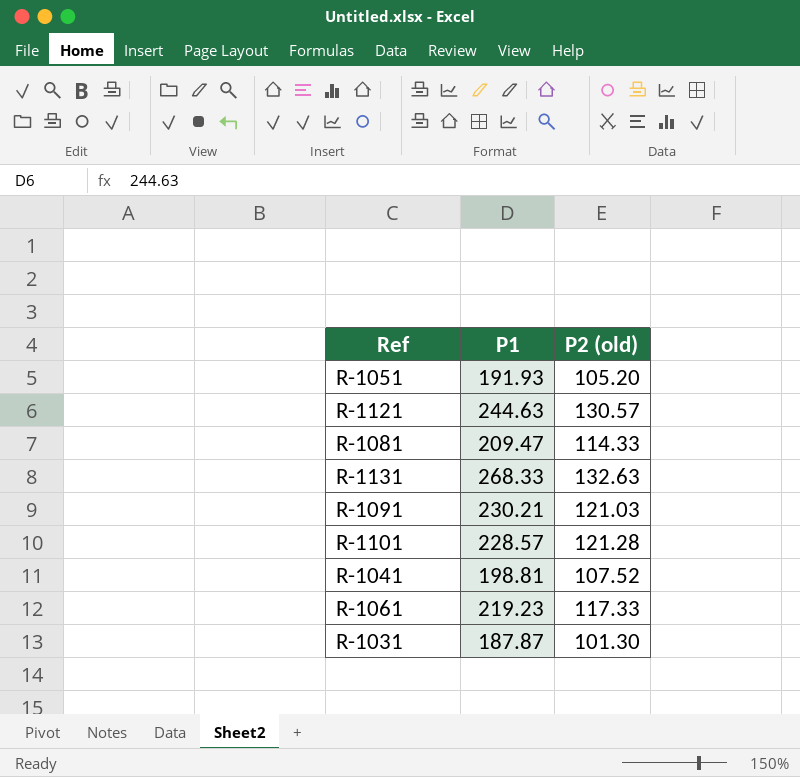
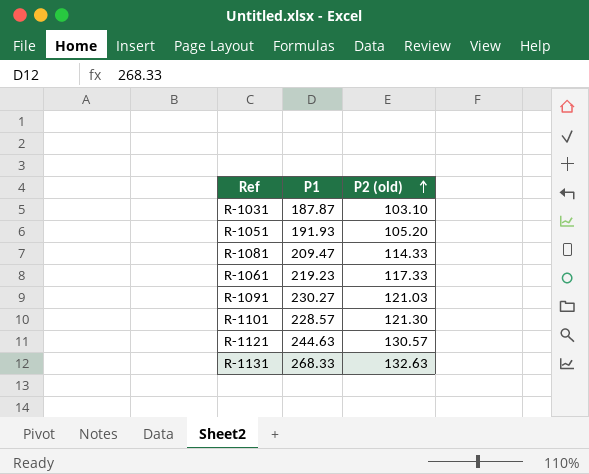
row order: none -> P2 (old) ascending
row R-1041: 198.81 | 107.52 -> none
R-1031 | P2 (old): 101.30 -> 103.10
R-1091 | P1: 230.21 -> 230.27
R-1101 | P2 (old): 121.28 -> 121.30

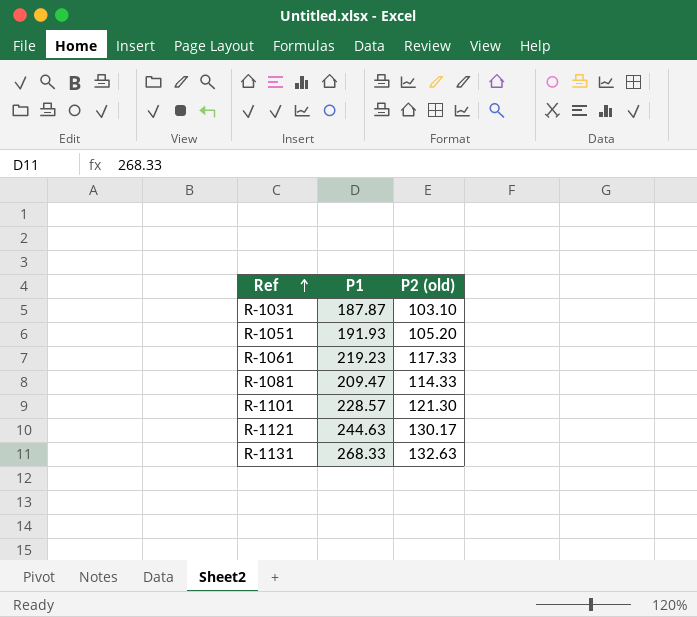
row order: P2 (old) ascending -> Ref ascending
row R-1091: 230.27 | 121.03 -> none
R-1121 | P2 (old): 130.57 -> 130.17

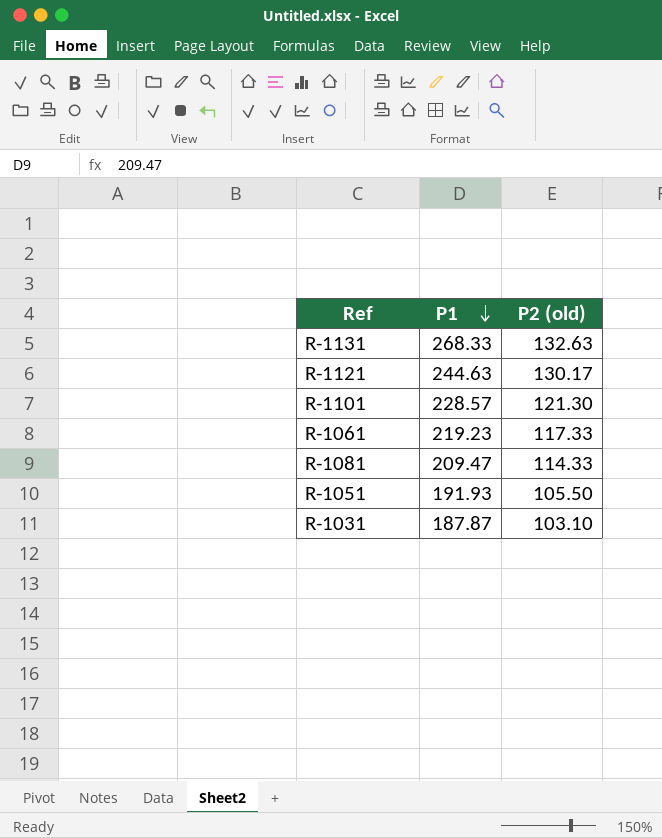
row order: Ref ascending -> P1 descending
R-1051 | P2 (old): 105.20 -> 105.50

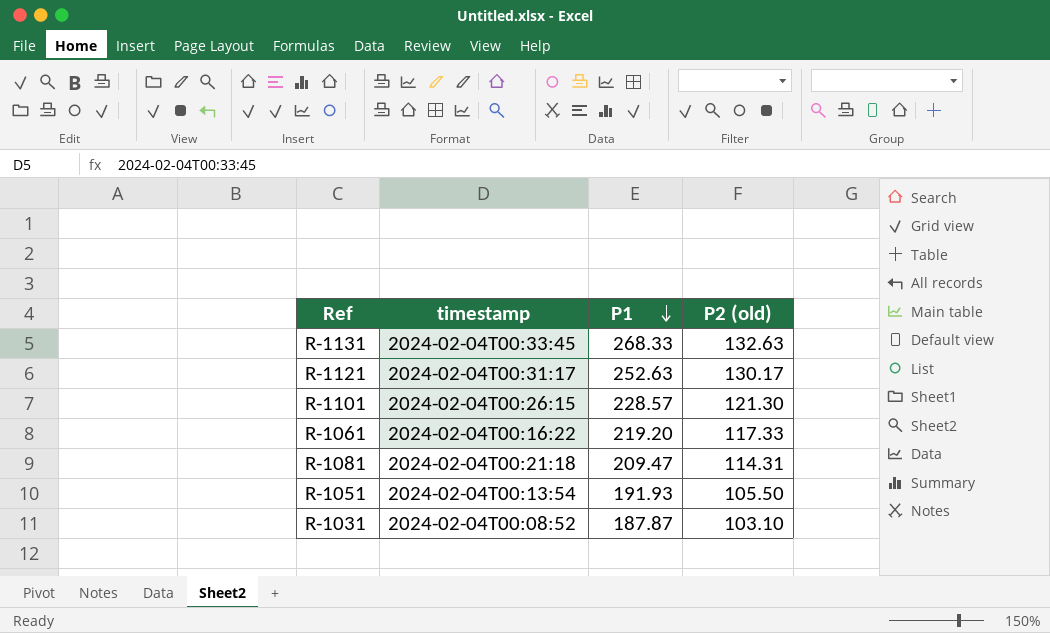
column timestamp | position: none -> 2
R-1121 | P1: 244.63 -> 252.63
R-1061 | P1: 219.23 -> 219.20
R-1081 | P2 (old): 114.33 -> 114.31

